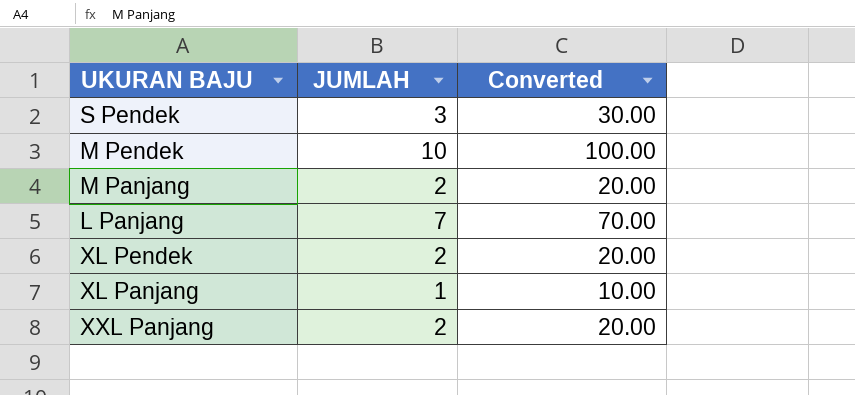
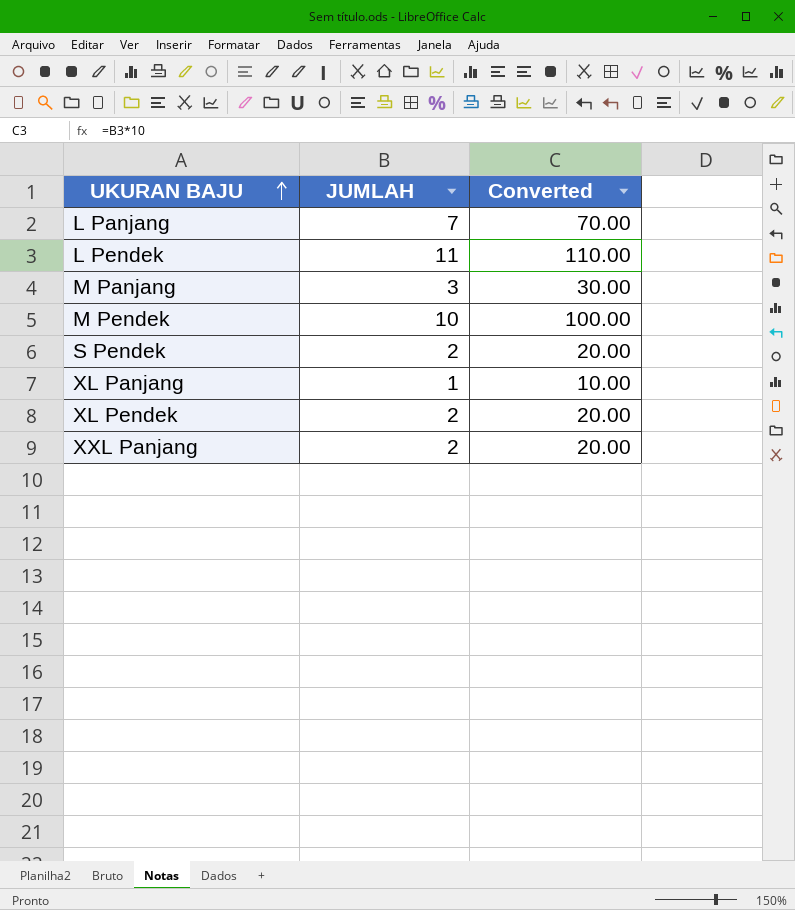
row order: none -> UKURAN BAJU ascending
row L Pendek: none -> 11 | 110.00
M Panjang | JUMLAH: 2 -> 3
M Panjang | Converted: 20.00 -> 30.00
S Pendek | JUMLAH: 3 -> 2
S Pendek | Converted: 30.00 -> 20.00

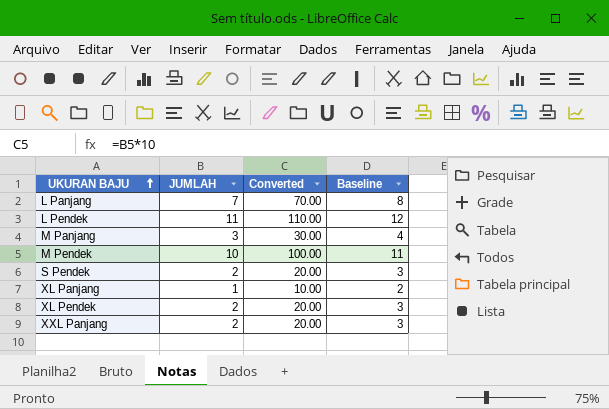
column Baseline | formula: none -> [JUMLAH] + 1

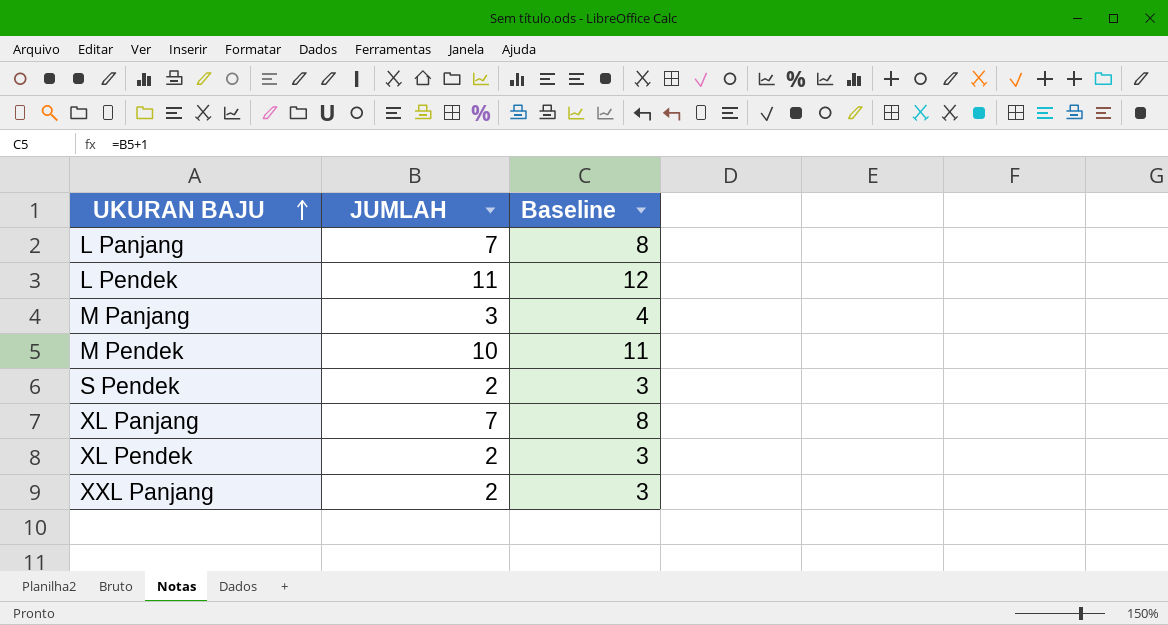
column Converted | formula: [JUMLAH] * 10 -> none
XL Panjang | JUMLAH: 1 -> 7
XL Panjang | Baseline: 2 -> 8

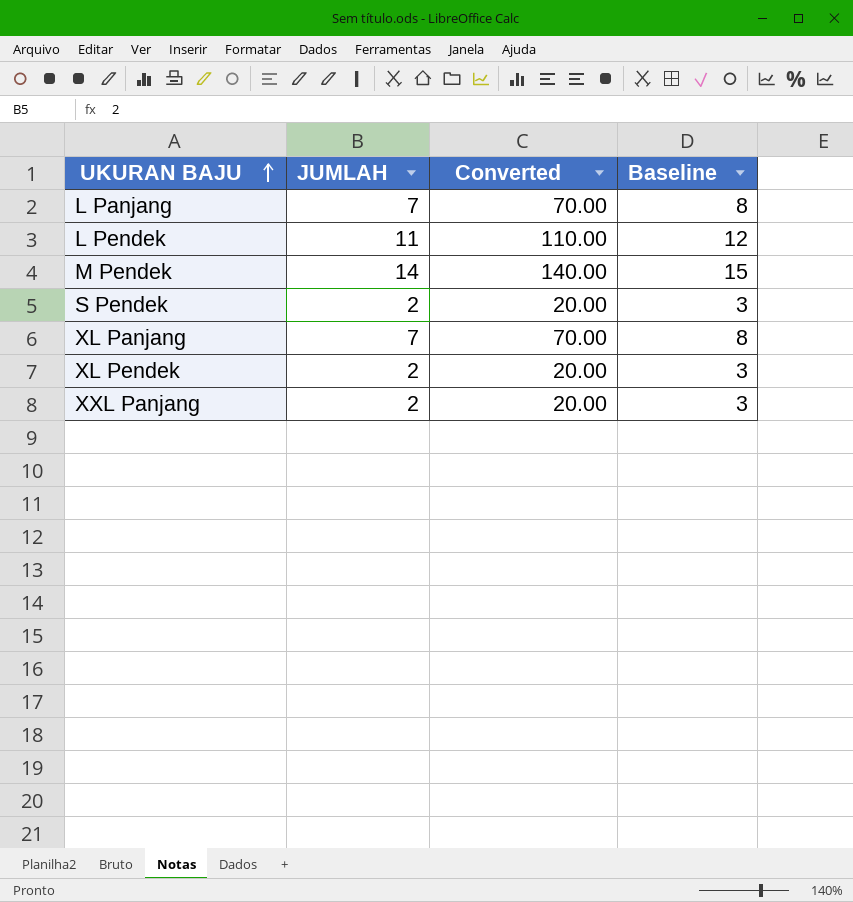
column Converted | formula: none -> [JUMLAH] * 10
row M Panjang: 3 | 4 -> none
M Pendek | JUMLAH: 10 -> 14
M Pendek | Baseline: 11 -> 15

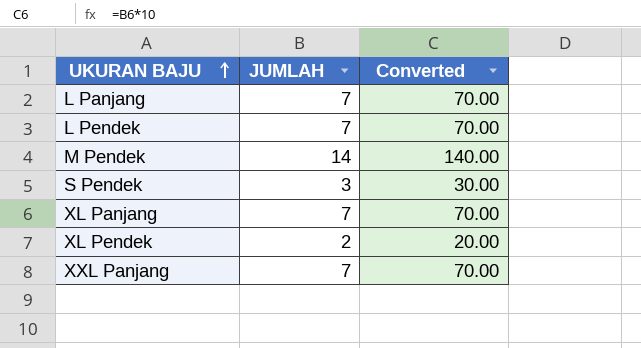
column Baseline | formula: [JUMLAH] + 1 -> none
L Pendek | JUMLAH: 11 -> 7
L Pendek | Converted: 110.00 -> 70.00
S Pendek | JUMLAH: 2 -> 3
S Pendek | Converted: 20.00 -> 30.00
XXL Panjang | JUMLAH: 2 -> 7
XXL Panjang | Converted: 20.00 -> 70.00

